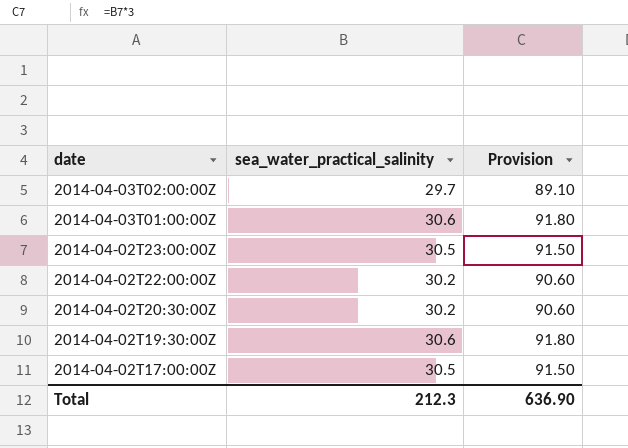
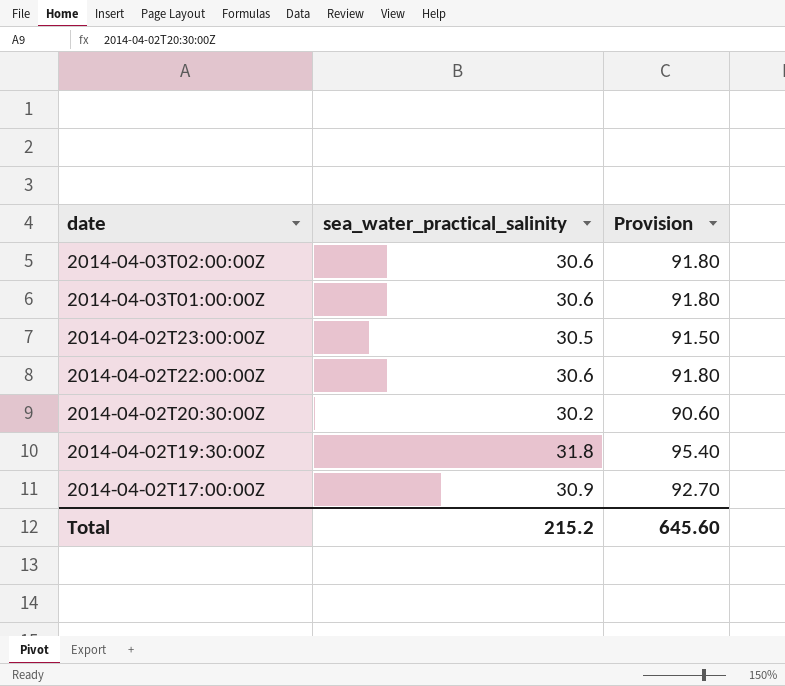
2014-04-03T02:00:00Z | sea_water_practical_salinity: 29.7 -> 30.6
2014-04-03T02:00:00Z | Provision: 89.10 -> 91.80
2014-04-02T22:00:00Z | sea_water_practical_salinity: 30.2 -> 30.6
2014-04-02T22:00:00Z | Provision: 90.60 -> 91.80
2014-04-02T19:30:00Z | sea_water_practical_salinity: 30.6 -> 31.8
2014-04-02T19:30:00Z | Provision: 91.80 -> 95.40
2014-04-02T17:00:00Z | sea_water_practical_salinity: 30.5 -> 30.9
2014-04-02T17:00:00Z | Provision: 91.50 -> 92.70
Total | sea_water_practical_salinity: 212.3 -> 215.2
Total | Provision: 636.90 -> 645.60

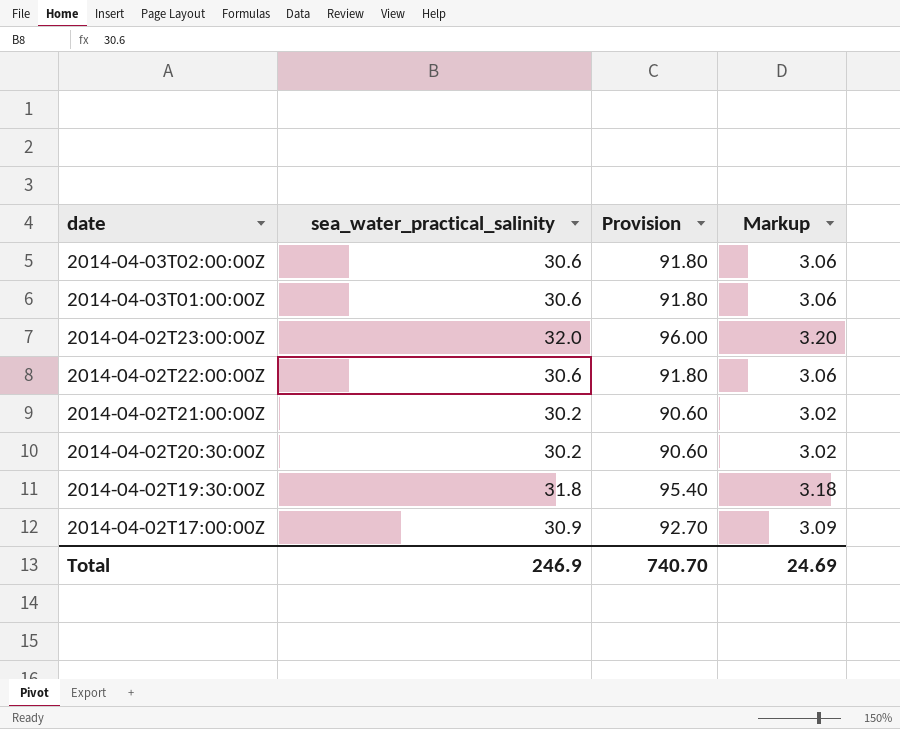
column Markup | formula: none -> [sea_water_practical_salinity] * 0.1
2014-04-02T23:00:00Z | sea_water_practical_salinity: 30.5 -> 32.0
2014-04-02T23:00:00Z | Provision: 91.50 -> 96.00
row 2014-04-02T21:00:00Z: none -> 30.2 | 90.60 | 3.02
Total | sea_water_practical_salinity: 215.2 -> 246.9
Total | Provision: 645.60 -> 740.70

